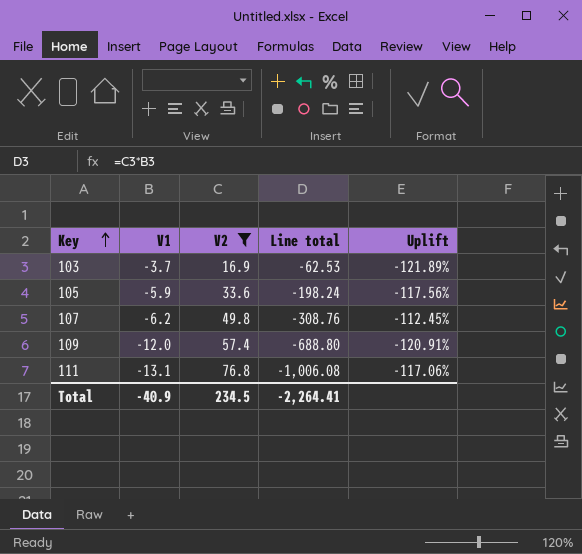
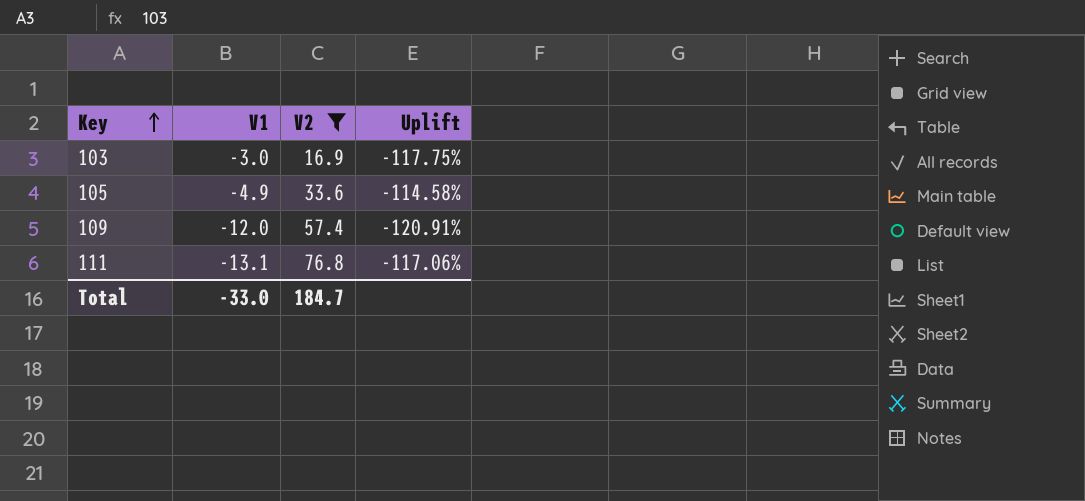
column Line total | formula: [V1] * [V2] -> none
row 107: -6.2 | 49.8 | -308.76 | -112.45% -> none
103 | V1: -3.7 -> -3.0
103 | Uplift: -121.89% -> -117.75%
105 | V1: -5.9 -> -4.9
105 | Uplift: -117.56% -> -114.58%
Total | V1: -40.9 -> -33.0
Total | V2: 234.5 -> 184.7

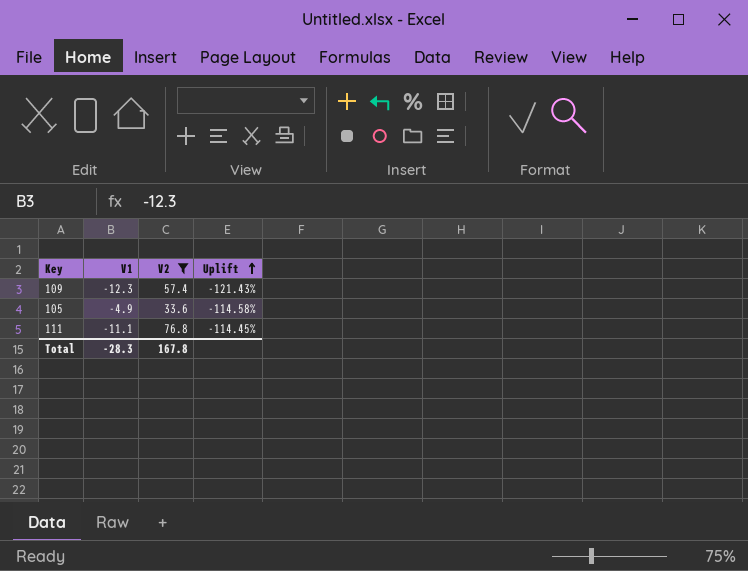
row order: Key ascending -> Uplift ascending
row 103: -3.0 | 16.9 | -117.75% -> none
109 | V1: -12.0 -> -12.3
109 | Uplift: -120.91% -> -121.43%
111 | V1: -13.1 -> -11.1
111 | Uplift: -117.06% -> -114.45%
Total | V1: -33.0 -> -28.3
Total | V2: 184.7 -> 167.8

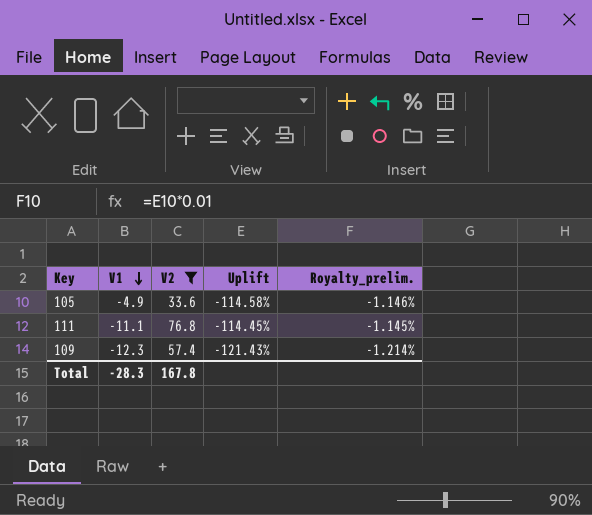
row order: Uplift ascending -> V1 descending
column Royalty_prelim. | formula: none -> [Uplift] * 0.01

